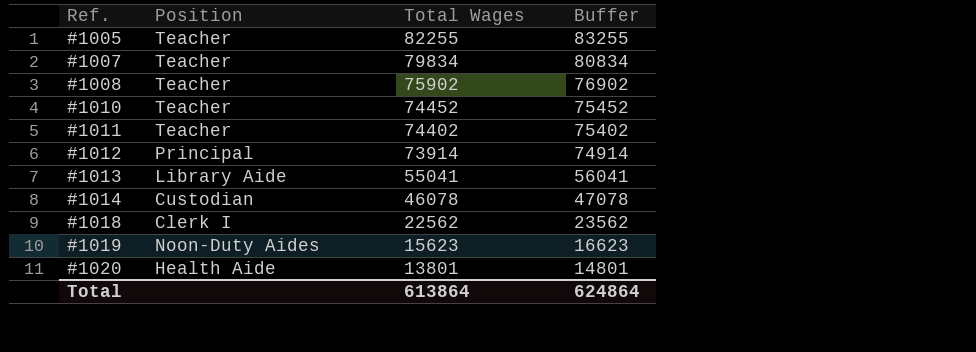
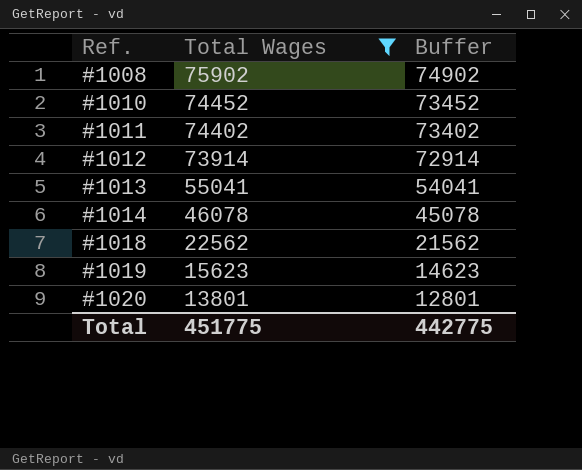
filter: none -> Total Wages <= 75902
column Position | position: 2 -> none
column Buffer | formula: [Total Wages] + 1000 -> [Total Wages] - 1000
Total | Total Wages: 613864 -> 451775
Total | Buffer: 624864 -> 442775

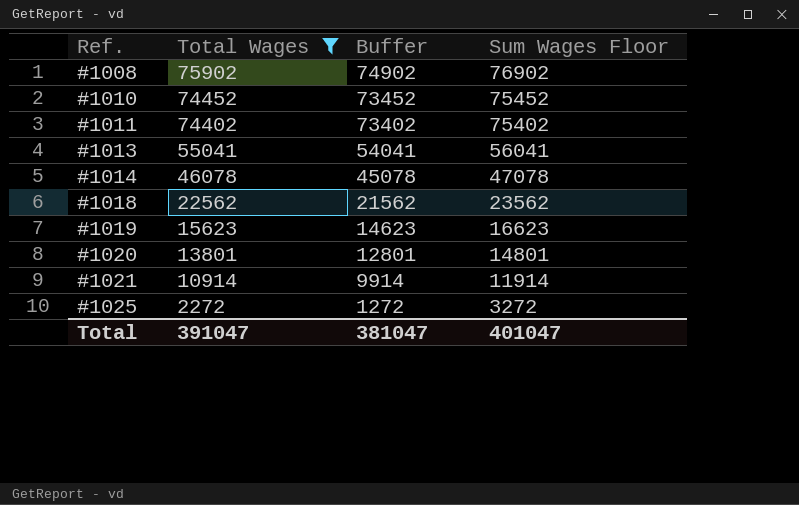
column Sum Wages Floor | formula: none -> [Total Wages] + 1000
row #1012: 73914 | 72914 -> none
row #1021: none -> 10914 | 9914 | 11914
row #1025: none -> 2272 | 1272 | 3272
Total | Total Wages: 451775 -> 391047
Total | Buffer: 442775 -> 381047

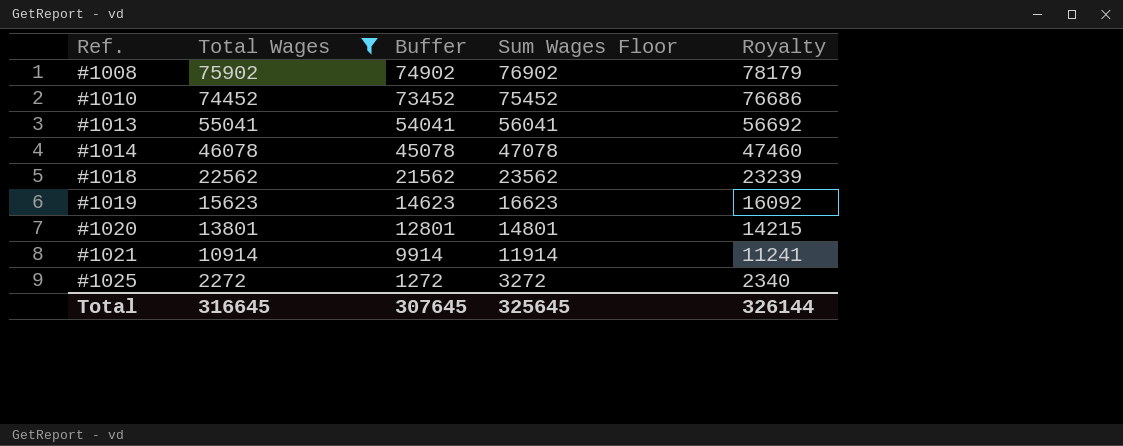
column Royalty | formula: none -> [Total Wages] * 1.03
row #1011: 74402 | 73402 | 75402 -> none
Total | Total Wages: 391047 -> 316645
Total | Buffer: 381047 -> 307645
Total | Sum Wages Floor: 401047 -> 325645

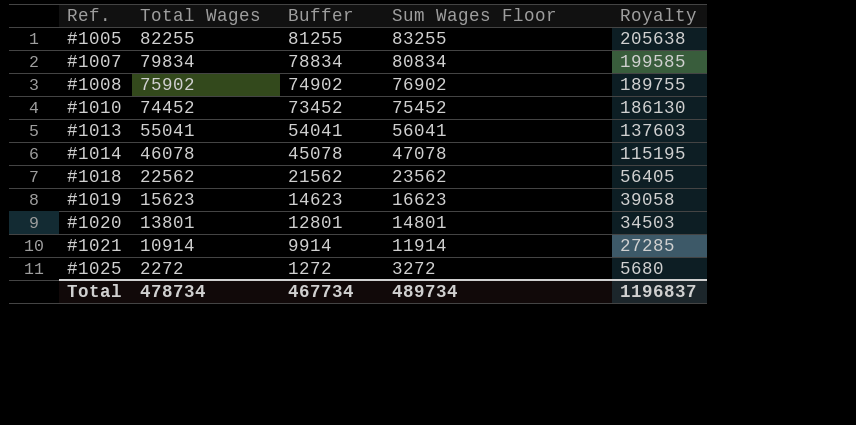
filter: Total Wages <= 75902 -> none
column Royalty | formula: [Total Wages] * 1.03 -> [Total Wages] * 2.5
Total | Total Wages: 316645 -> 478734
Total | Buffer: 307645 -> 467734
Total | Sum Wages Floor: 325645 -> 489734
Total | Royalty: 326144 -> 1196837

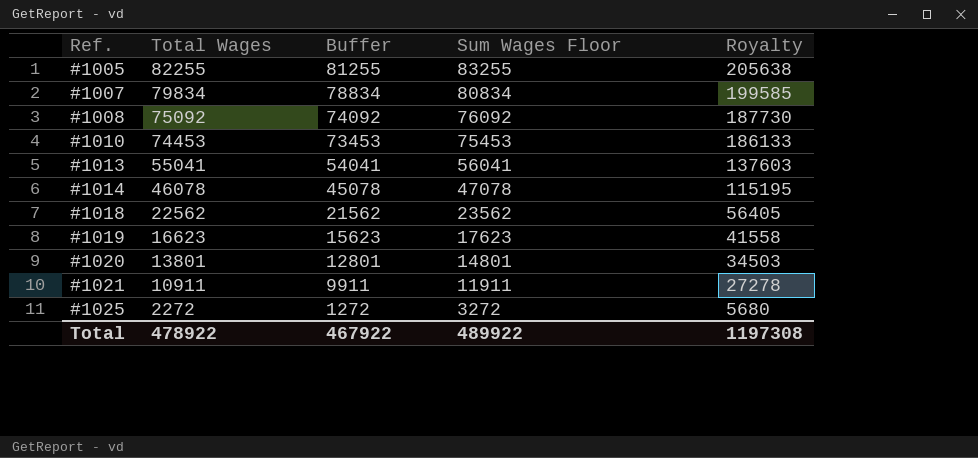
#1008 | Total Wages: 75902 -> 75092
#1008 | Buffer: 74902 -> 74092
#1008 | Sum Wages Floor: 76902 -> 76092
#1008 | Royalty: 189755 -> 187730
#1010 | Total Wages: 74452 -> 74453
#1010 | Buffer: 73452 -> 73453
#1010 | Sum Wages Floor: 75452 -> 75453
#1010 | Royalty: 186130 -> 186133
#1019 | Total Wages: 15623 -> 16623
#1019 | Buffer: 14623 -> 15623
#1019 | Sum Wages Floor: 16623 -> 17623
#1019 | Royalty: 39058 -> 41558
#1021 | Total Wages: 10914 -> 10911
#1021 | Buffer: 9914 -> 9911
#1021 | Sum Wages Floor: 11914 -> 11911
#1021 | Royalty: 27285 -> 27278
Total | Total Wages: 478734 -> 478922
Total | Buffer: 467734 -> 467922
Total | Sum Wages Floor: 489734 -> 489922
Total | Royalty: 1196837 -> 1197308

